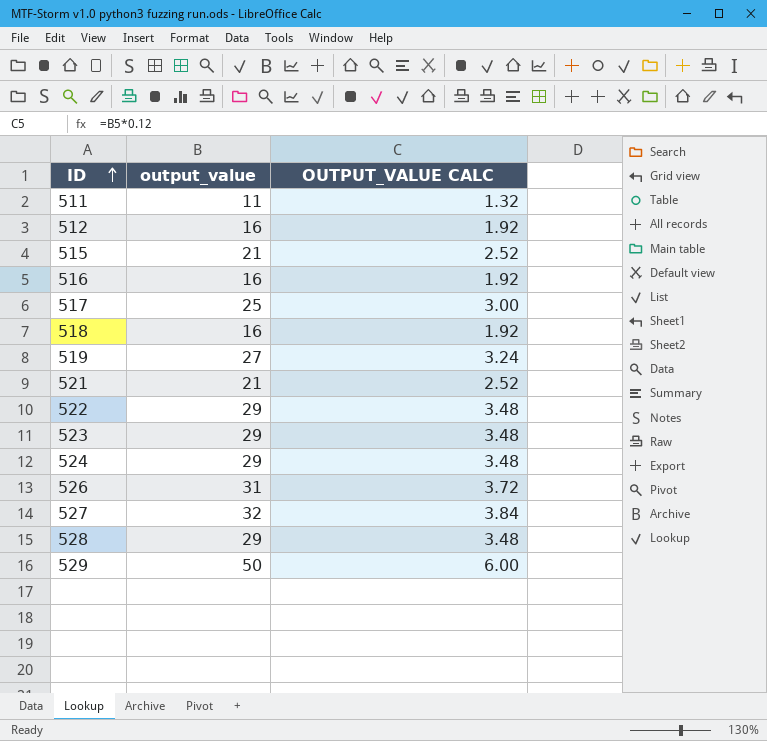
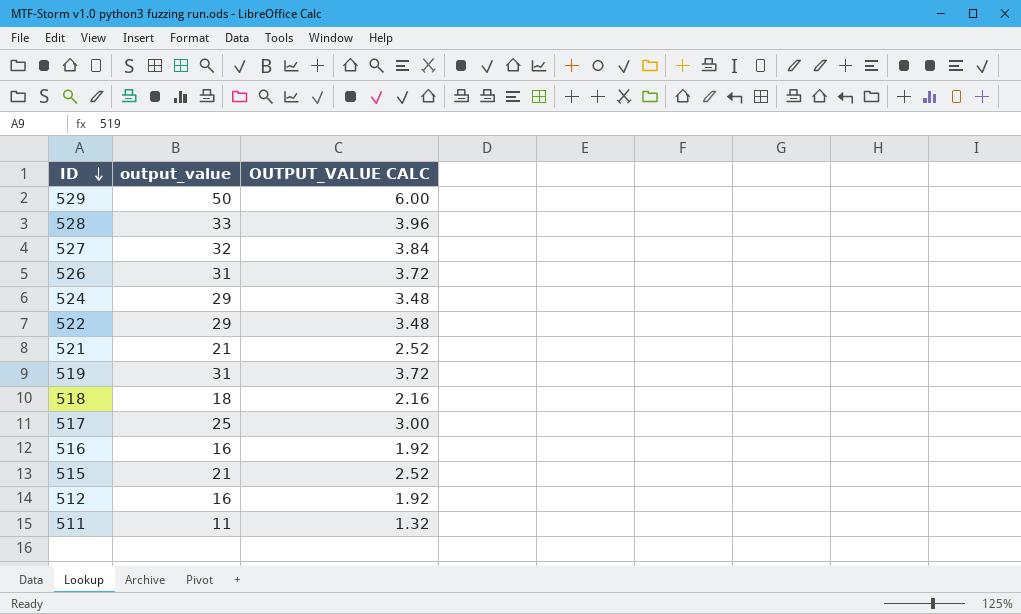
row order: ID ascending -> ID descending
row 523: 29 | 3.48 -> none
528 | output_value: 29 -> 33
528 | OUTPUT_VALUE CALC: 3.48 -> 3.96
519 | output_value: 27 -> 31
519 | OUTPUT_VALUE CALC: 3.24 -> 3.72
518 | output_value: 16 -> 18
518 | OUTPUT_VALUE CALC: 1.92 -> 2.16

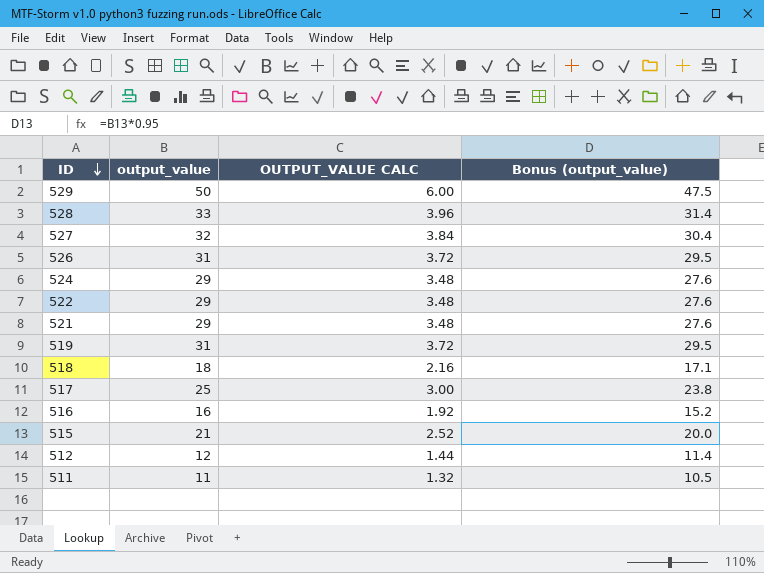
column Bonus (output_value) | formula: none -> [output_value] * 0.95
521 | output_value: 21 -> 29
521 | OUTPUT_VALUE CALC: 2.52 -> 3.48
512 | output_value: 16 -> 12
512 | OUTPUT_VALUE CALC: 1.92 -> 1.44

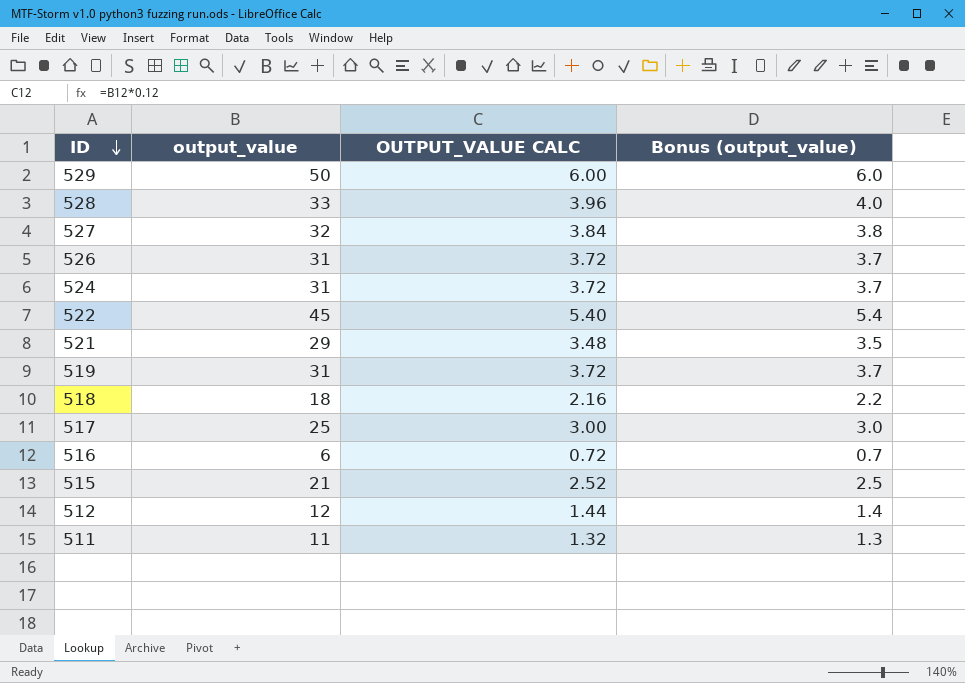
column Bonus (output_value) | formula: [output_value] * 0.95 -> [output_value] * 0.12
524 | output_value: 29 -> 31
524 | OUTPUT_VALUE CALC: 3.48 -> 3.72
522 | output_value: 29 -> 45
522 | OUTPUT_VALUE CALC: 3.48 -> 5.40
516 | output_value: 16 -> 6
516 | OUTPUT_VALUE CALC: 1.92 -> 0.72

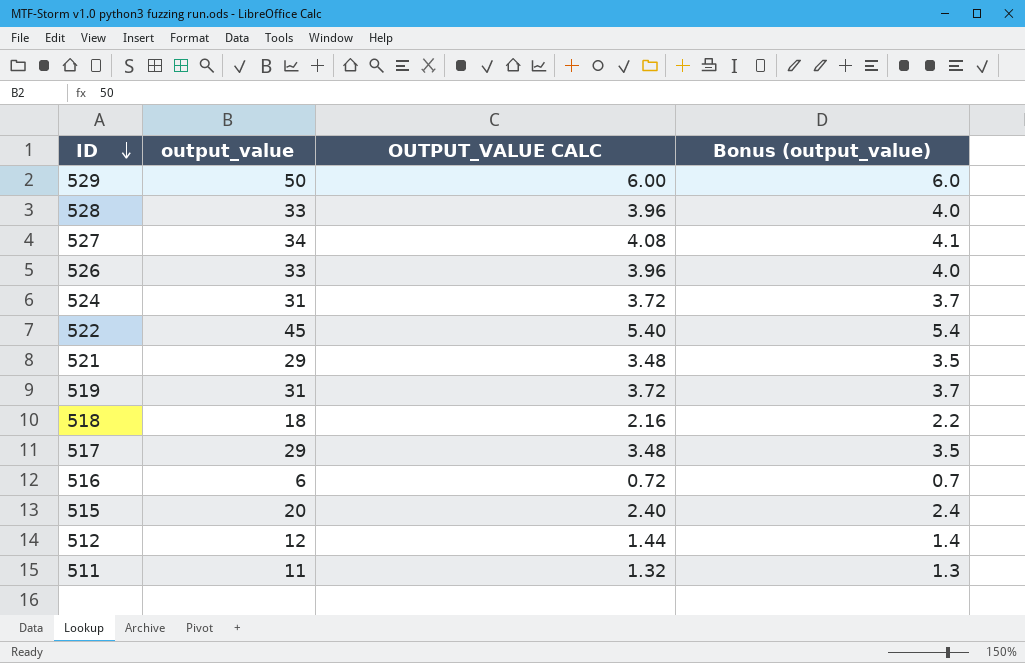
527 | output_value: 32 -> 34
527 | OUTPUT_VALUE CALC: 3.84 -> 4.08
527 | Bonus (output_value): 3.8 -> 4.1
526 | output_value: 31 -> 33
526 | OUTPUT_VALUE CALC: 3.72 -> 3.96
526 | Bonus (output_value): 3.7 -> 4.0
517 | output_value: 25 -> 29
517 | OUTPUT_VALUE CALC: 3.00 -> 3.48
517 | Bonus (output_value): 3.0 -> 3.5
515 | output_value: 21 -> 20
515 | OUTPUT_VALUE CALC: 2.52 -> 2.40
515 | Bonus (output_value): 2.5 -> 2.4

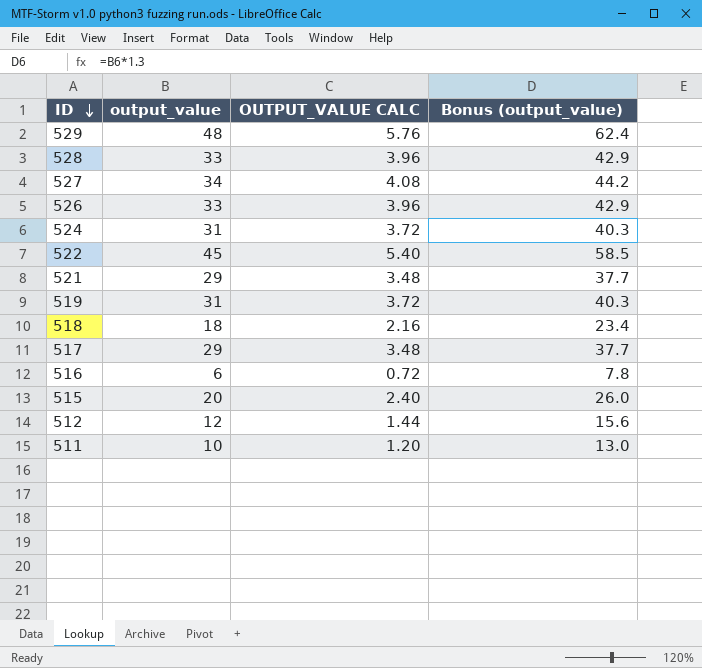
column Bonus (output_value) | formula: [output_value] * 0.12 -> [output_value] * 1.3
529 | output_value: 50 -> 48
529 | OUTPUT_VALUE CALC: 6.00 -> 5.76
511 | output_value: 11 -> 10
511 | OUTPUT_VALUE CALC: 1.32 -> 1.20

